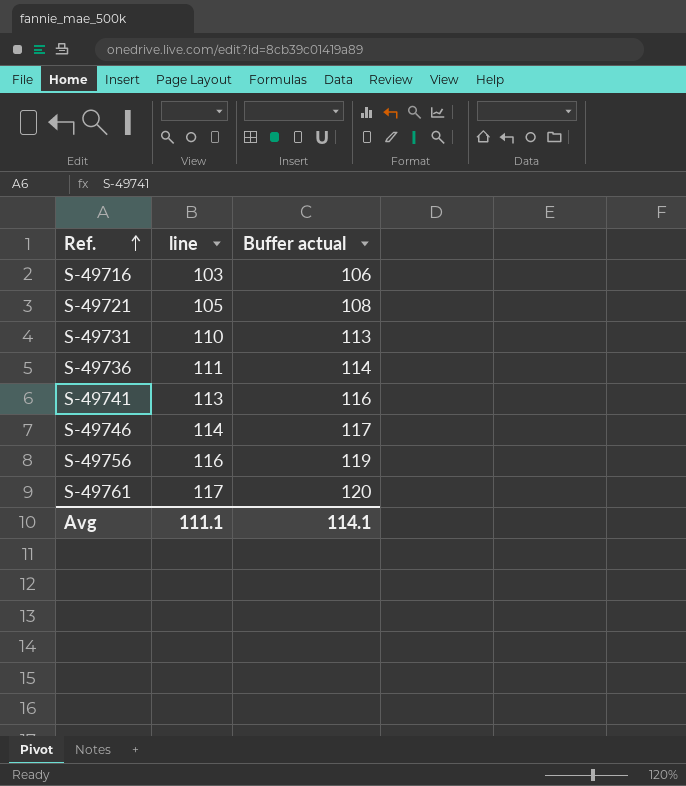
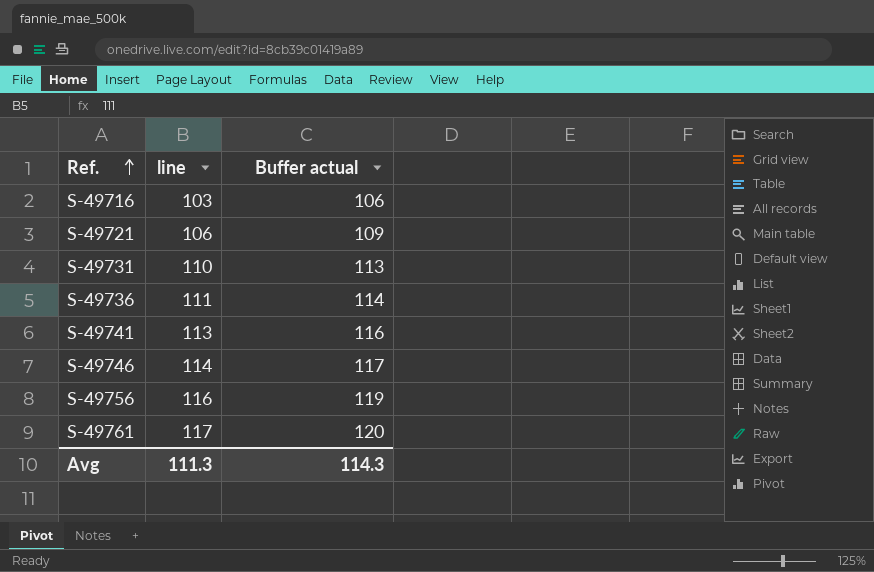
S-49721 | line: 105 -> 106
S-49721 | Buffer actual: 108 -> 109
Avg | line: 111.1 -> 111.3
Avg | Buffer actual: 114.1 -> 114.3

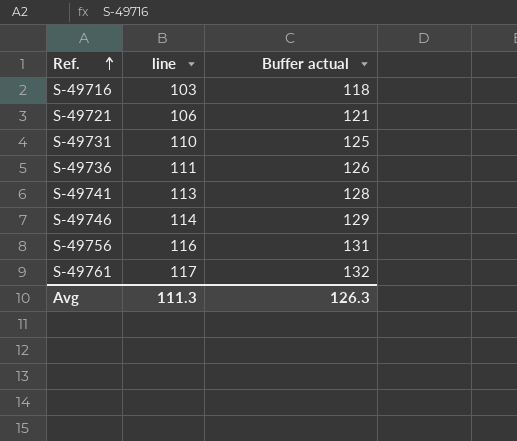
column Buffer actual | formula: [line] + 3 -> [line] + 15
Avg | Buffer actual: 114.3 -> 126.3

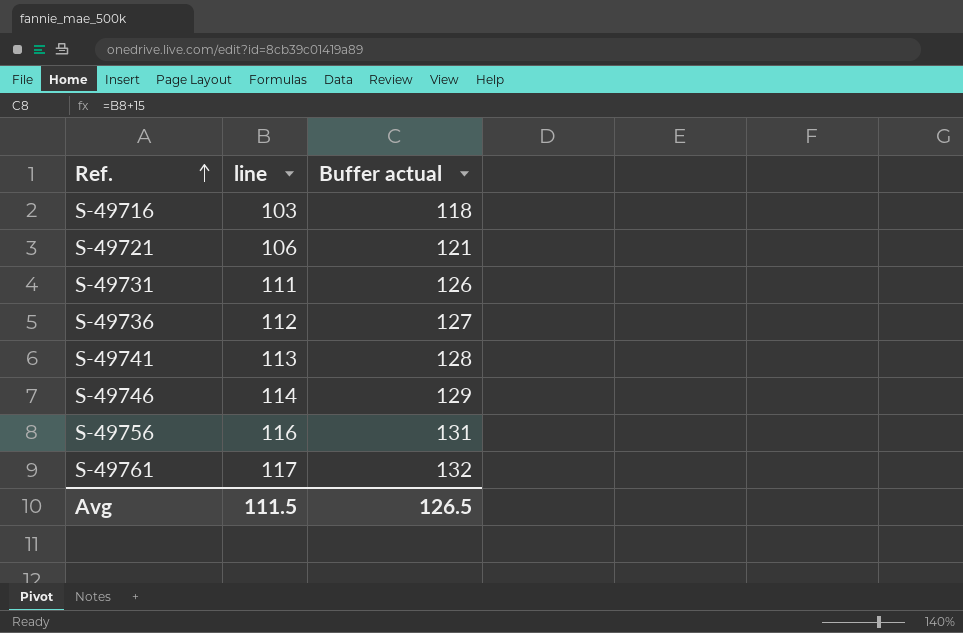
S-49731 | line: 110 -> 111
S-49731 | Buffer actual: 125 -> 126
S-49736 | line: 111 -> 112
S-49736 | Buffer actual: 126 -> 127
Avg | line: 111.3 -> 111.5
Avg | Buffer actual: 126.3 -> 126.5

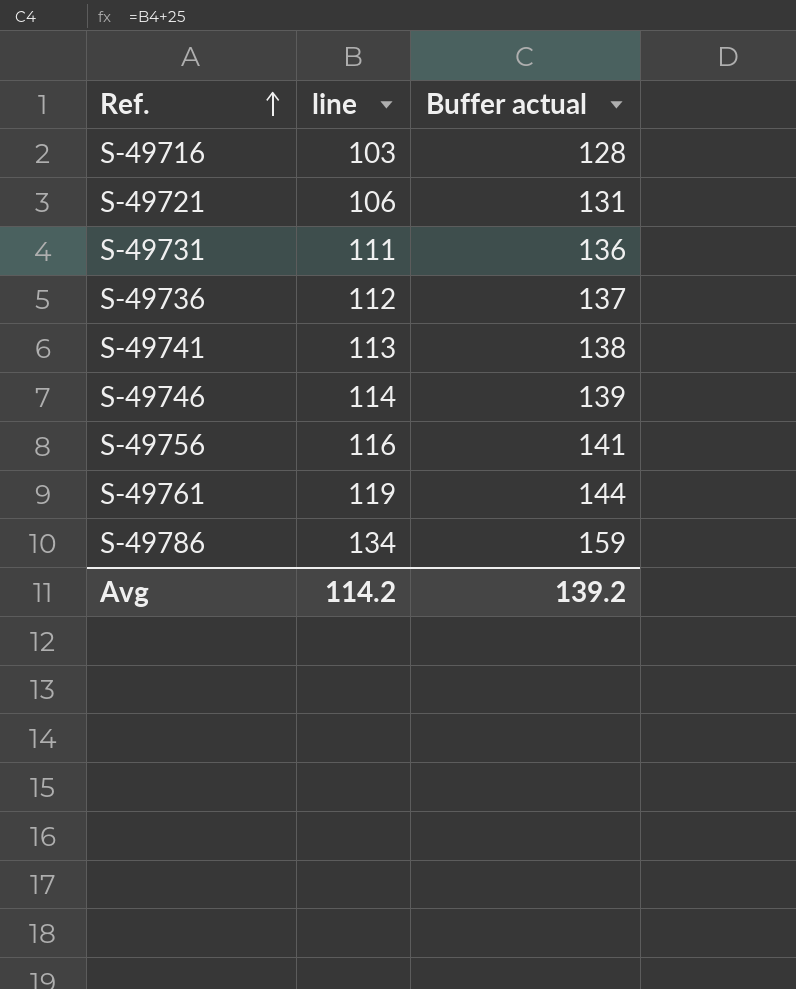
column Buffer actual | formula: [line] + 15 -> [line] + 25
S-49761 | line: 117 -> 119
row S-49786: none -> 134 | 159
Avg | line: 111.5 -> 114.2
Avg | Buffer actual: 126.5 -> 139.2

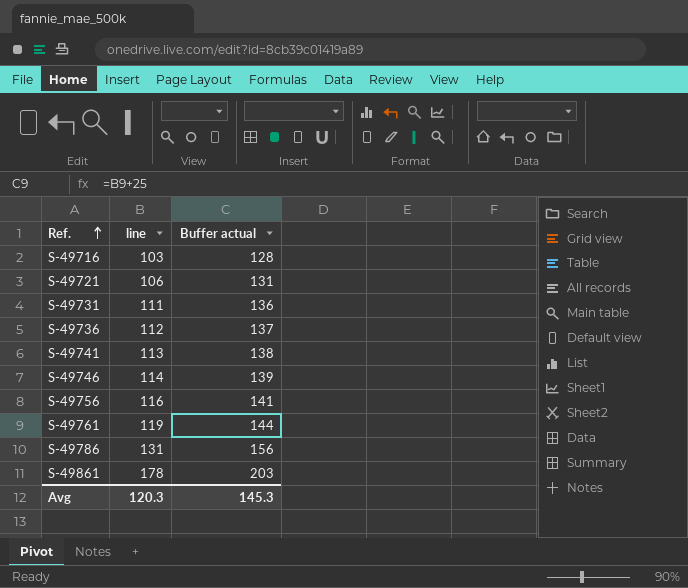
S-49786 | line: 134 -> 131
S-49786 | Buffer actual: 159 -> 156
row S-49861: none -> 178 | 203
Avg | line: 114.2 -> 120.3
Avg | Buffer actual: 139.2 -> 145.3

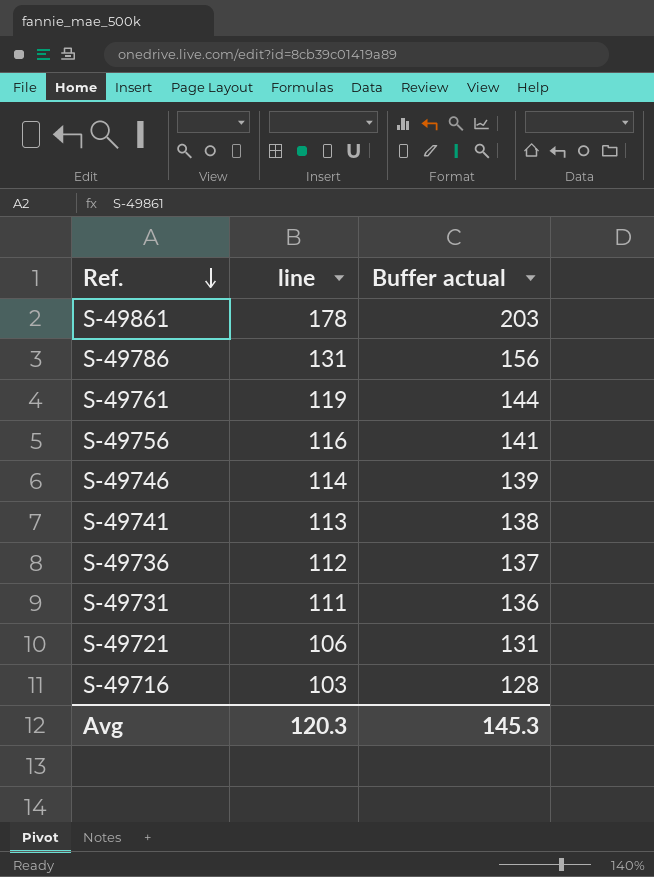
row order: Ref. ascending -> Ref. descending

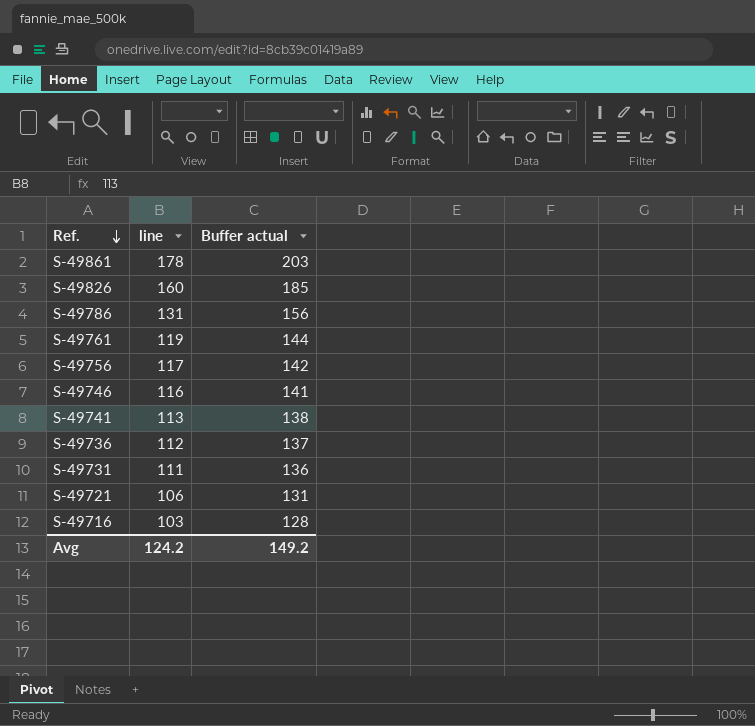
row S-49826: none -> 160 | 185
S-49756 | line: 116 -> 117
S-49756 | Buffer actual: 141 -> 142
S-49746 | line: 114 -> 116
S-49746 | Buffer actual: 139 -> 141
Avg | line: 120.3 -> 124.2
Avg | Buffer actual: 145.3 -> 149.2

